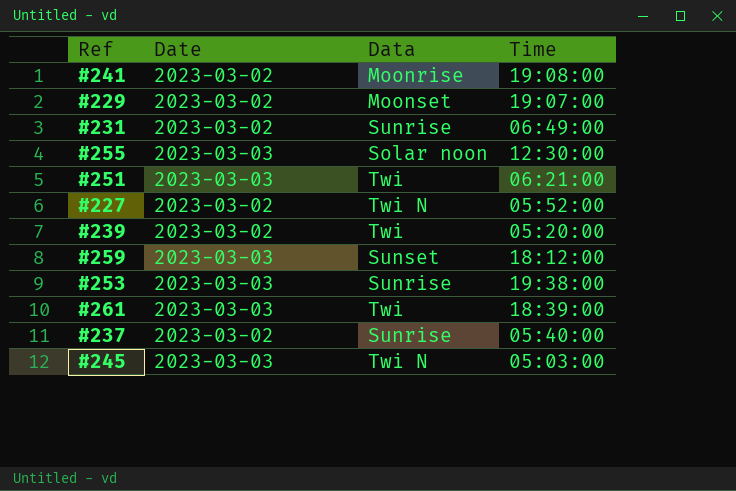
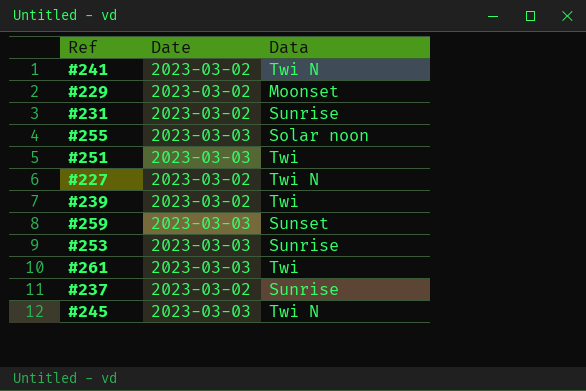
column Time | position: 4 -> none
#241 | Data: Moonrise -> Twi N

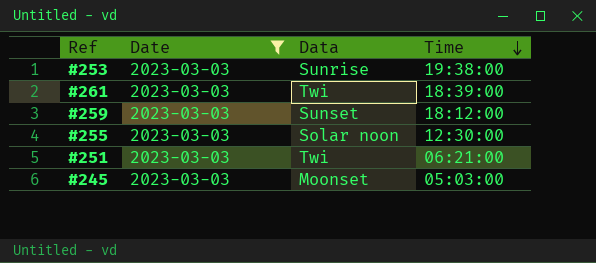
filter: none -> Date = 2023-03-03
row order: none -> Time descending
column Time | position: none -> 4
#245 | Data: Twi N -> Moonset

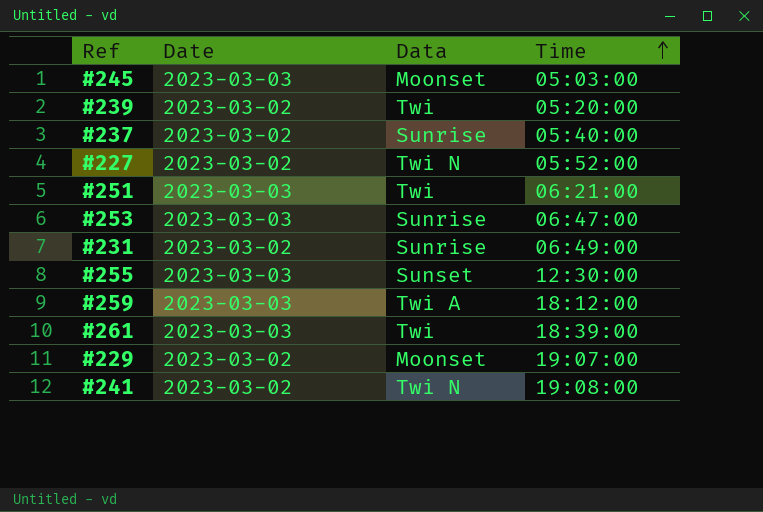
filter: Date = 2023-03-03 -> none
row order: Time descending -> Time ascending
#253 | Time: 19:38:00 -> 06:47:00
#255 | Data: Solar noon -> Sunset
#259 | Data: Sunset -> Twi A

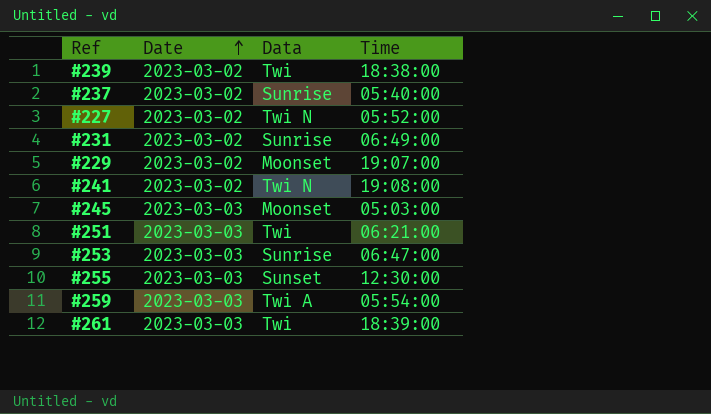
row order: Time ascending -> Date ascending
#239 | Time: 05:20:00 -> 18:38:00
#259 | Time: 18:12:00 -> 05:54:00

